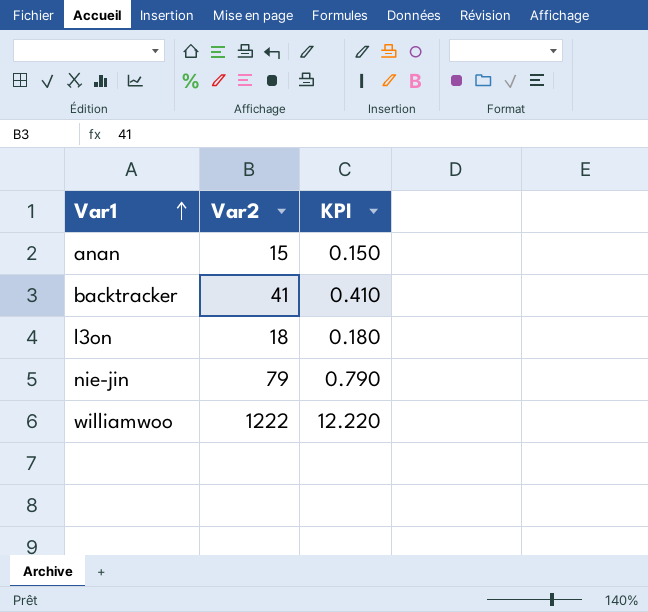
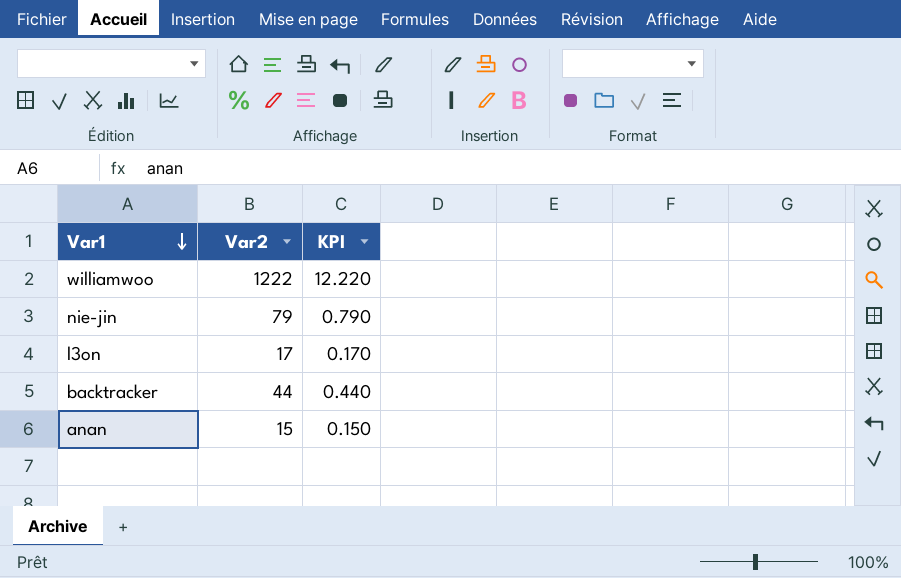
row order: Var1 ascending -> Var1 descending
l3on | Var2: 18 -> 17
l3on | KPI: 0.180 -> 0.170
backtracker | Var2: 41 -> 44
backtracker | KPI: 0.410 -> 0.440

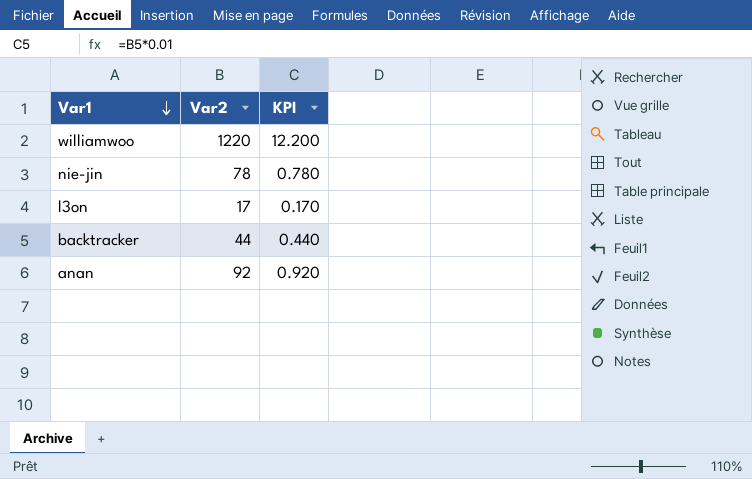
williamwoo | Var2: 1222 -> 1220
williamwoo | KPI: 12.220 -> 12.200
nie-jin | Var2: 79 -> 78
nie-jin | KPI: 0.790 -> 0.780
anan | Var2: 15 -> 92
anan | KPI: 0.150 -> 0.920

